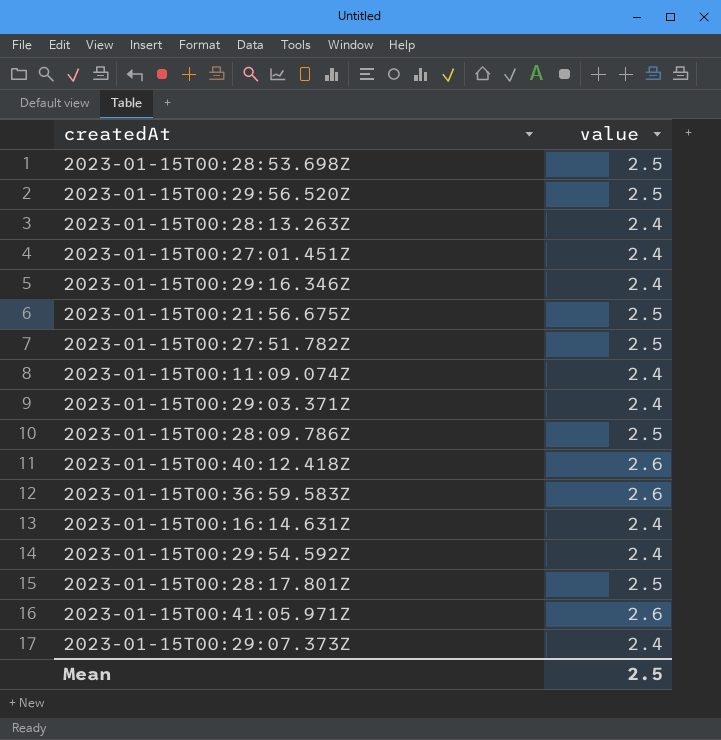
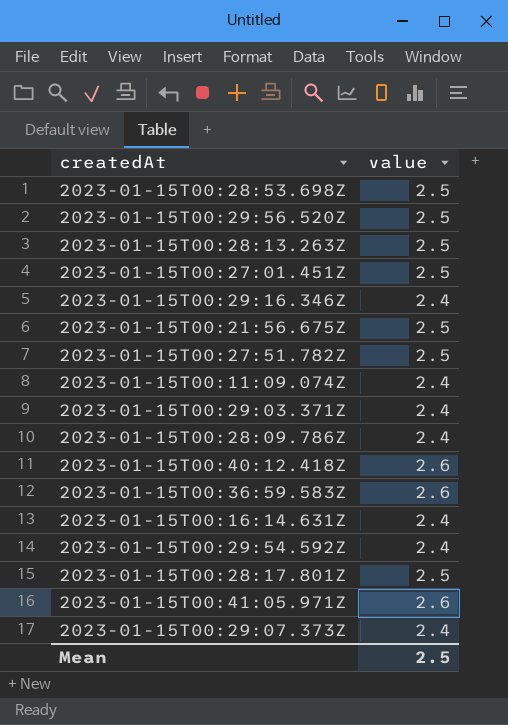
2023-01-15T00:28:13.263Z | value: 2.4 -> 2.5
2023-01-15T00:27:01.451Z | value: 2.4 -> 2.5
2023-01-15T00:28:09.786Z | value: 2.5 -> 2.4

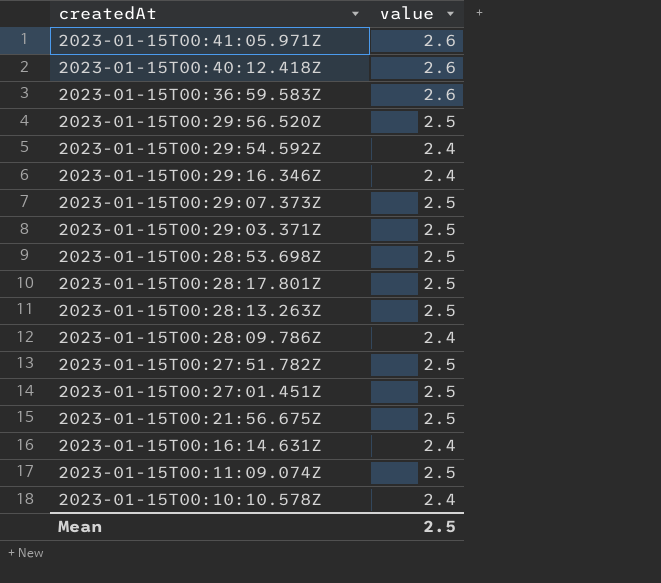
row order: none -> createdAt descending
2023-01-15T00:29:07.373Z | value: 2.4 -> 2.5
2023-01-15T00:29:03.371Z | value: 2.4 -> 2.5
2023-01-15T00:11:09.074Z | value: 2.4 -> 2.5
row 2023-01-15T00:10:10.578Z: none -> 2.4

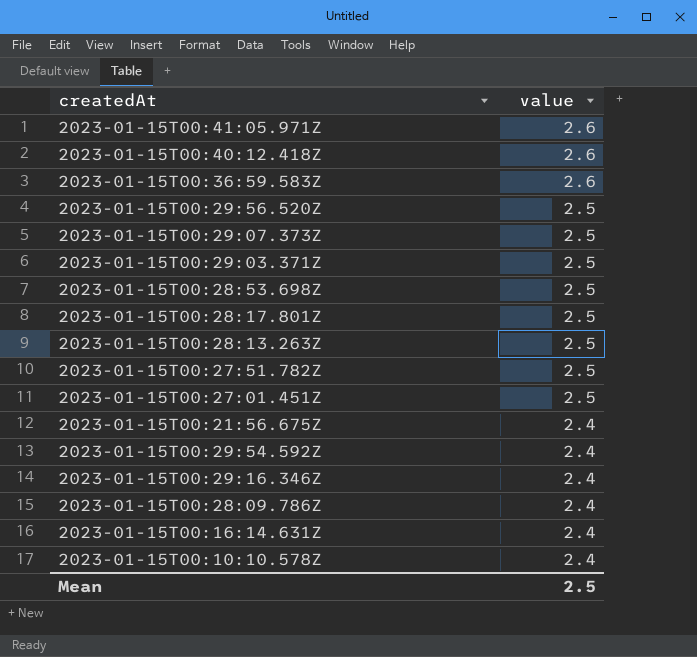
row order: createdAt descending -> value descending
row 2023-01-15T00:11:09.074Z: 2.5 -> none
2023-01-15T00:21:56.675Z | value: 2.5 -> 2.4

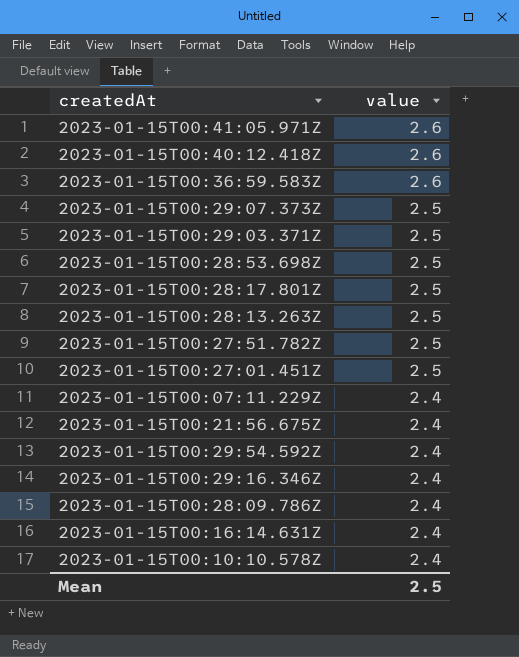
row 2023-01-15T00:29:56.520Z: 2.5 -> none
row 2023-01-15T00:07:11.229Z: none -> 2.4

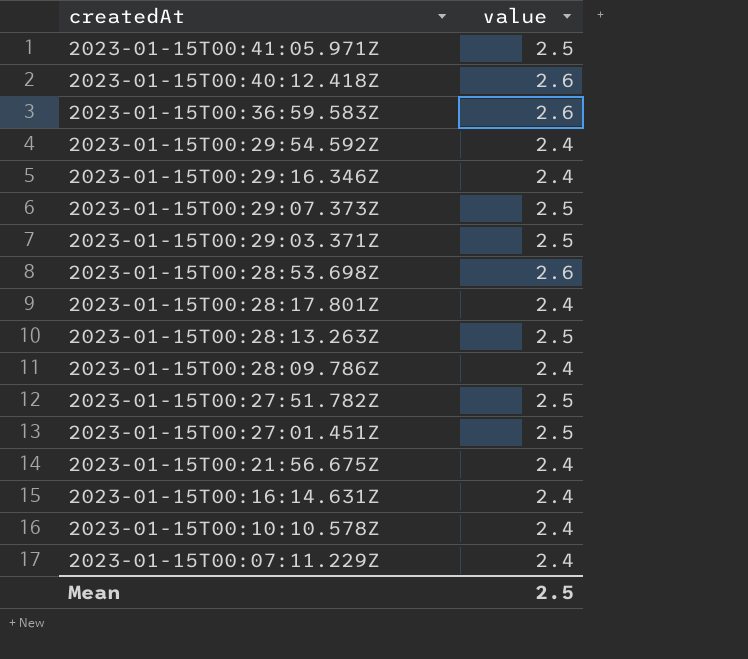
row order: value descending -> createdAt descending
2023-01-15T00:41:05.971Z | value: 2.6 -> 2.5
2023-01-15T00:28:53.698Z | value: 2.5 -> 2.6
2023-01-15T00:28:17.801Z | value: 2.5 -> 2.4

